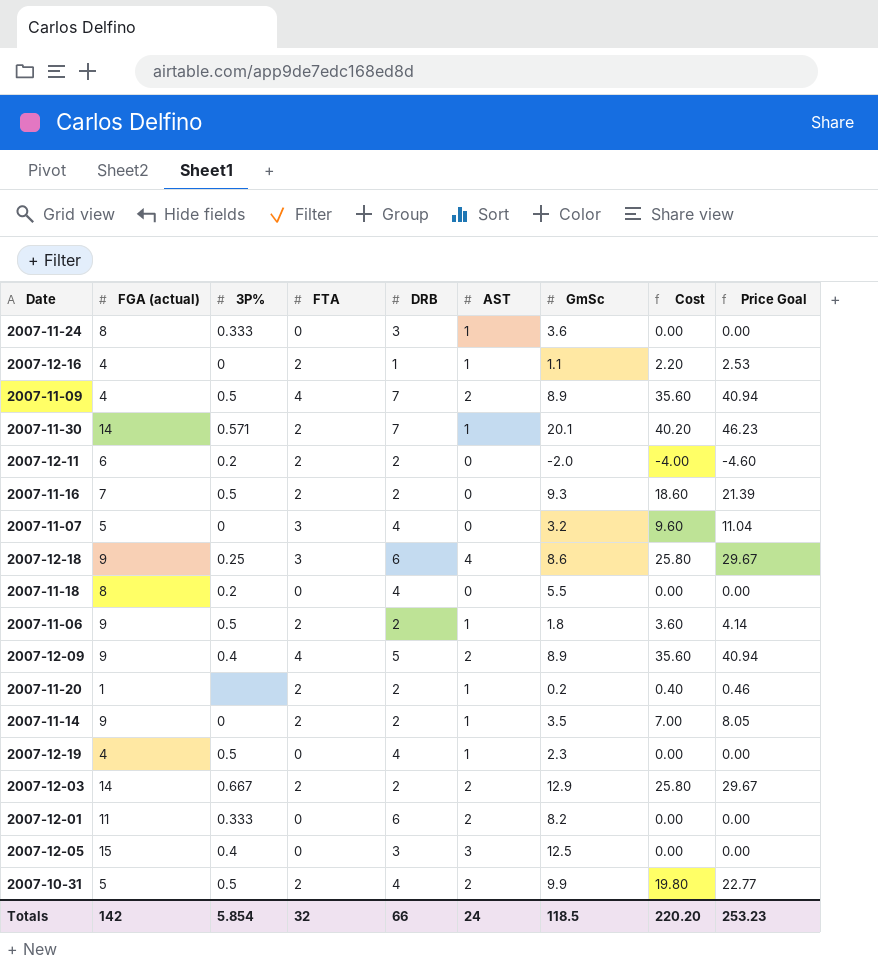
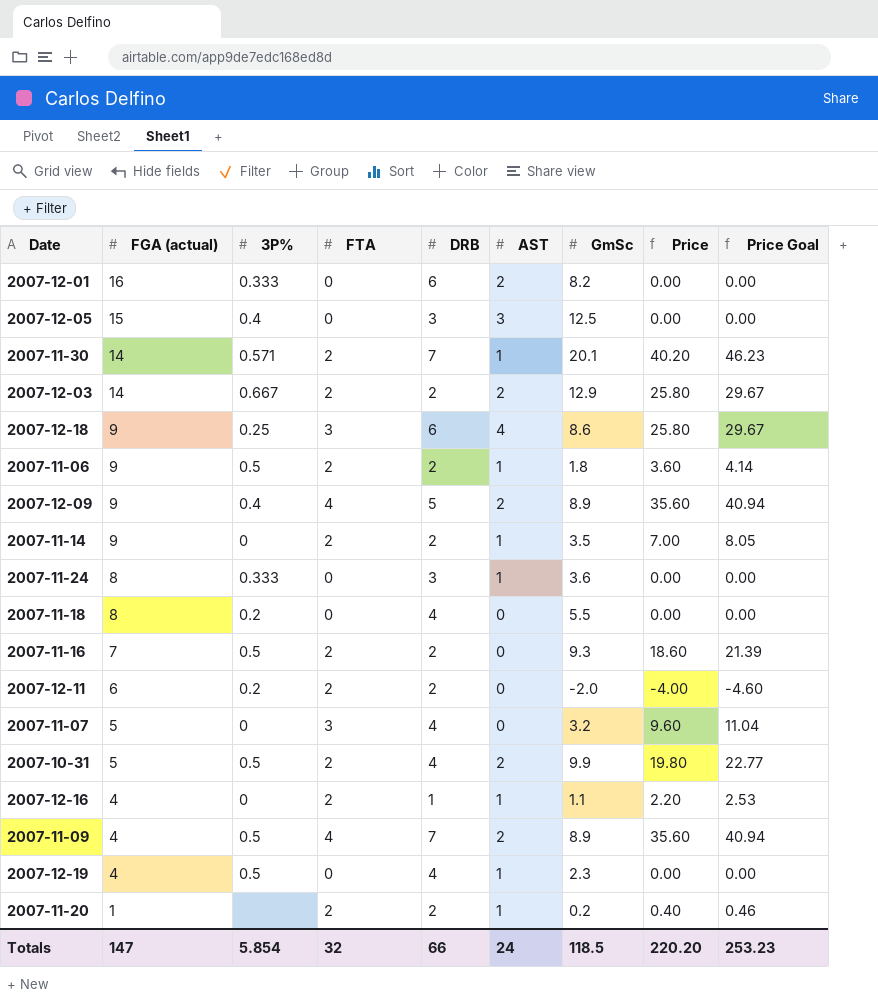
row order: none -> FGA (actual) descending
column name: Cost -> Price
2007-12-01 | FGA (actual): 11 -> 16
Totals | FGA (actual): 142 -> 147

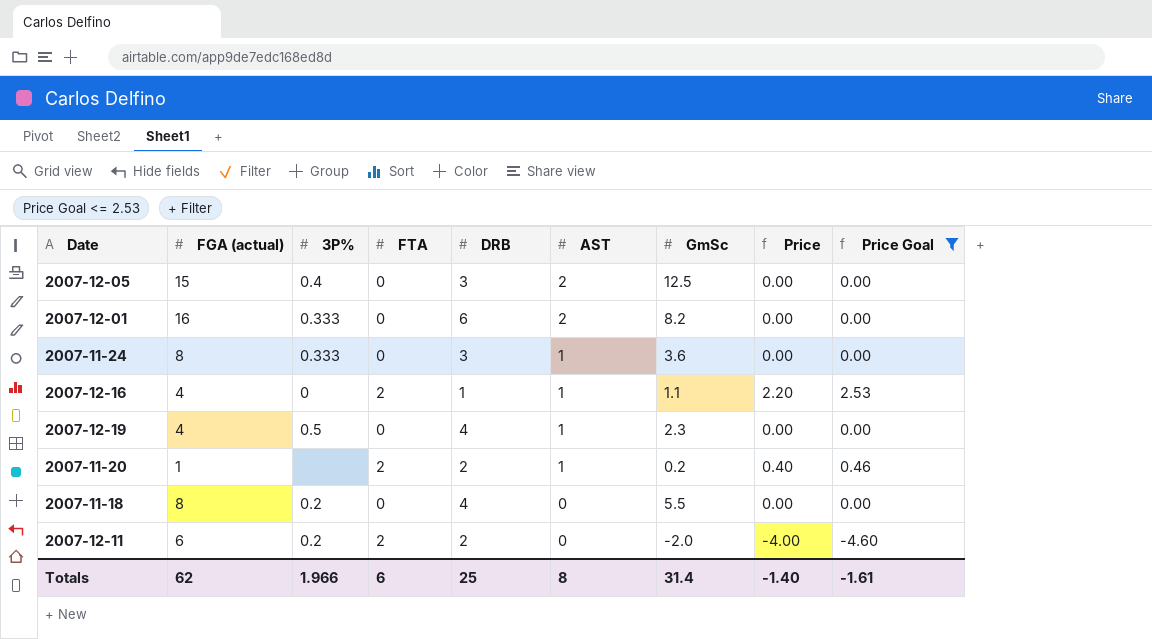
filter: none -> Price Goal <= 2.53
row order: FGA (actual) descending -> AST descending
2007-12-05 | AST: 3 -> 2
Totals | FGA (actual): 147 -> 62
Totals | 3P%: 5.854 -> 1.966
Totals | FTA: 32 -> 6
Totals | DRB: 66 -> 25
Totals | AST: 24 -> 8
Totals | GmSc: 118.5 -> 31.4
Totals | Price: 220.20 -> -1.40
Totals | Price Goal: 253.23 -> -1.61

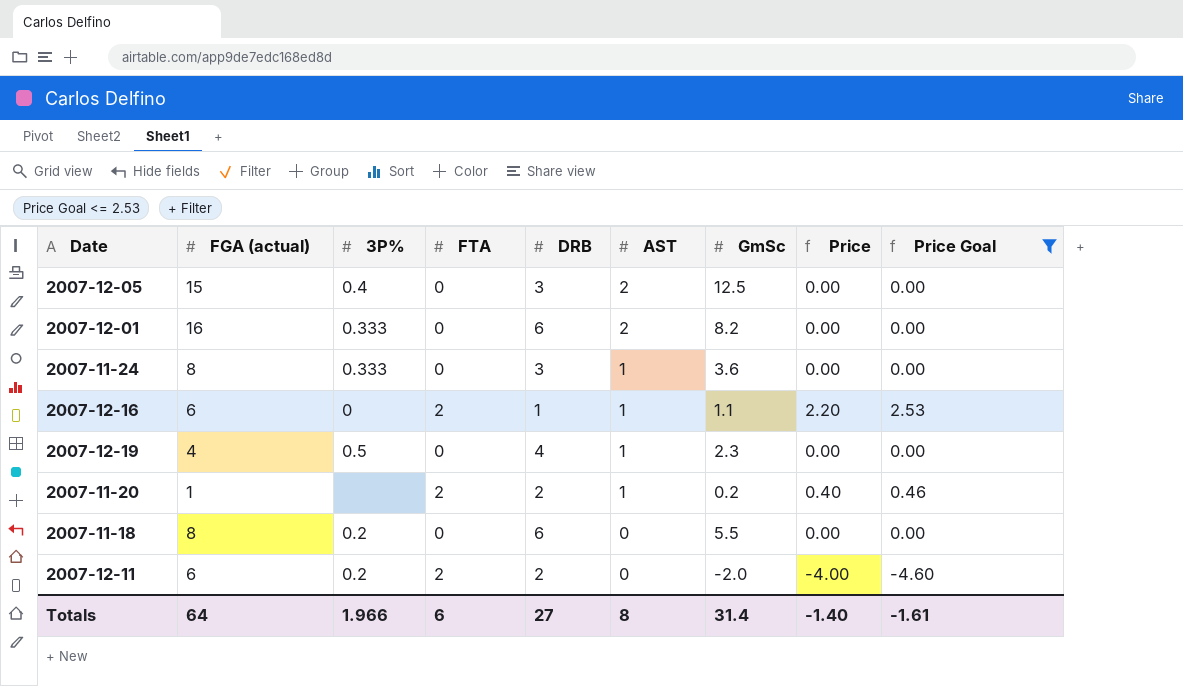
2007-12-16 | FGA (actual): 4 -> 6
2007-11-18 | DRB: 4 -> 6
Totals | FGA (actual): 62 -> 64
Totals | DRB: 25 -> 27

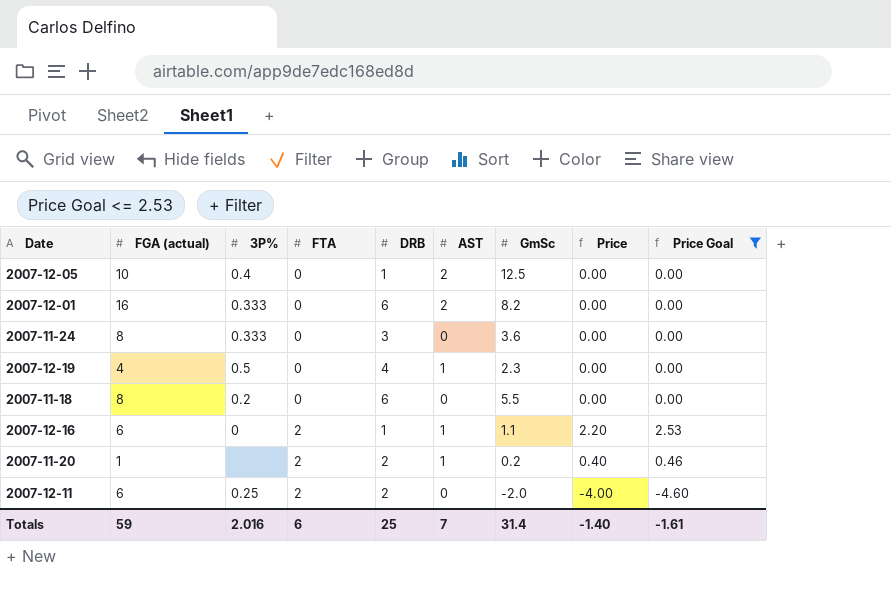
row order: AST descending -> FTA ascending
2007-12-05 | FGA (actual): 15 -> 10
2007-12-05 | DRB: 3 -> 1
2007-11-24 | AST: 1 -> 0
2007-12-11 | 3P%: 0.2 -> 0.25
Totals | FGA (actual): 64 -> 59
Totals | 3P%: 1.966 -> 2.016
Totals | DRB: 27 -> 25
Totals | AST: 8 -> 7

